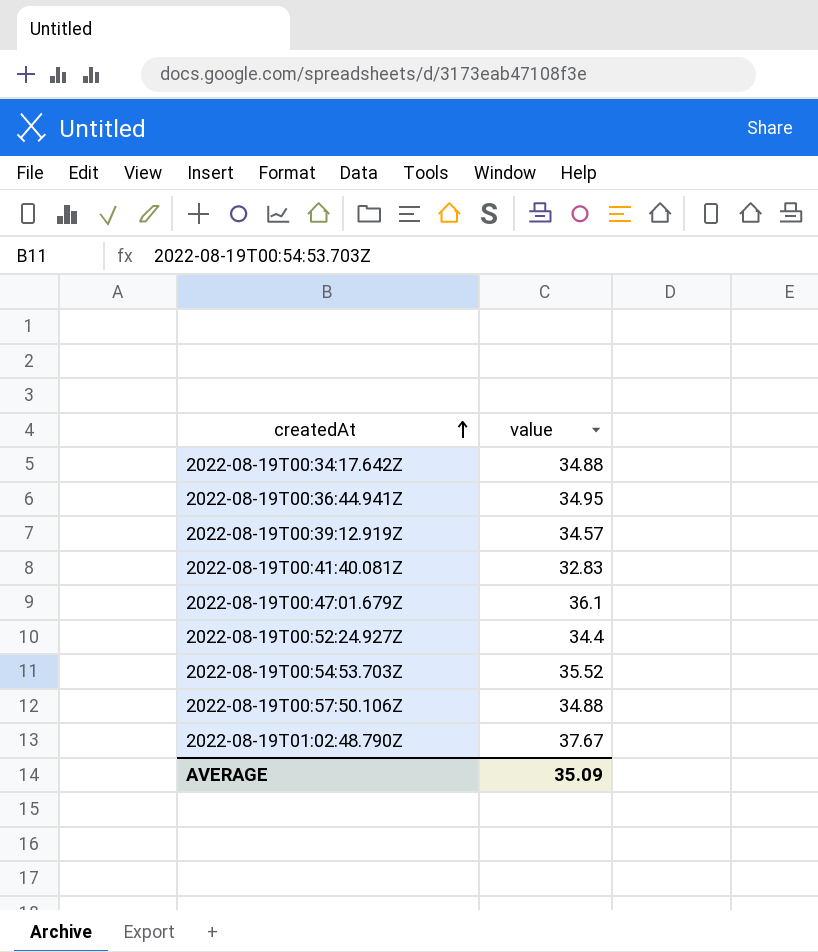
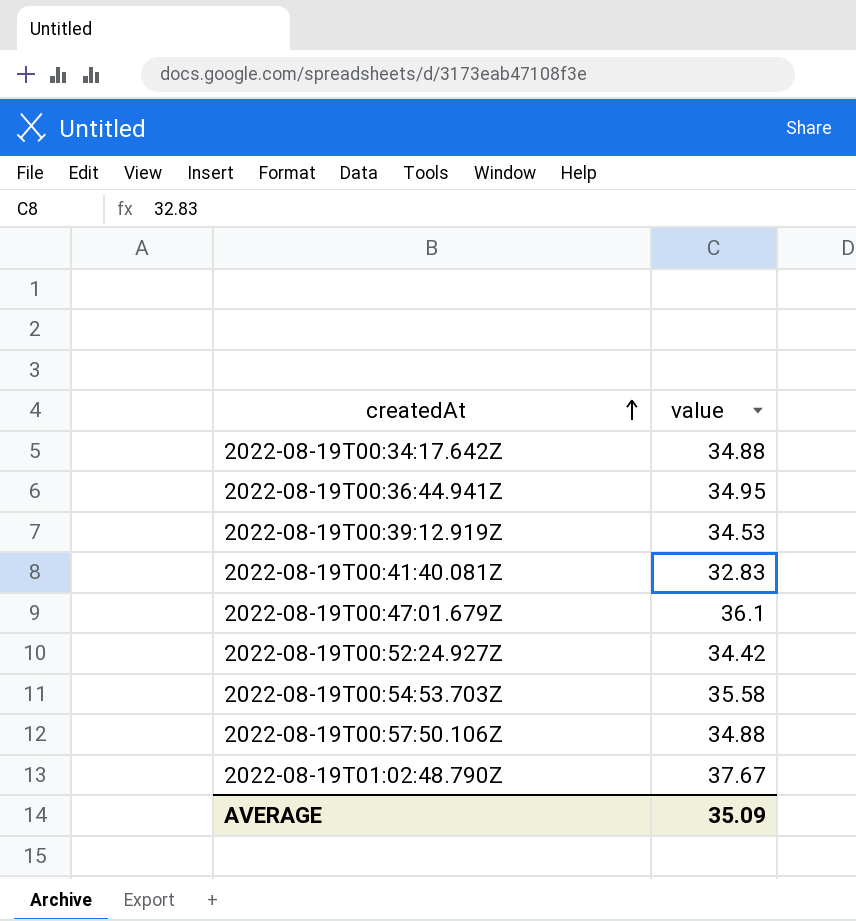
2022-08-19T00:39:12.919Z | value: 34.57 -> 34.53
2022-08-19T00:52:24.927Z | value: 34.4 -> 34.42
2022-08-19T00:54:53.703Z | value: 35.52 -> 35.58

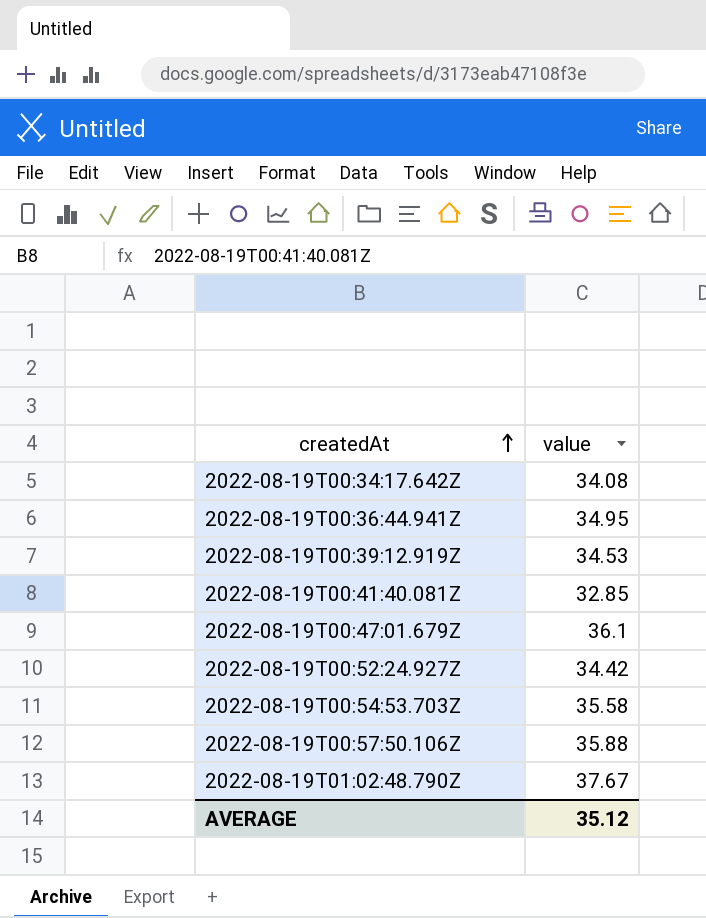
2022-08-19T00:34:17.642Z | value: 34.88 -> 34.08
2022-08-19T00:41:40.081Z | value: 32.83 -> 32.85
2022-08-19T00:57:50.106Z | value: 34.88 -> 35.88
AVERAGE | value: 35.09 -> 35.12

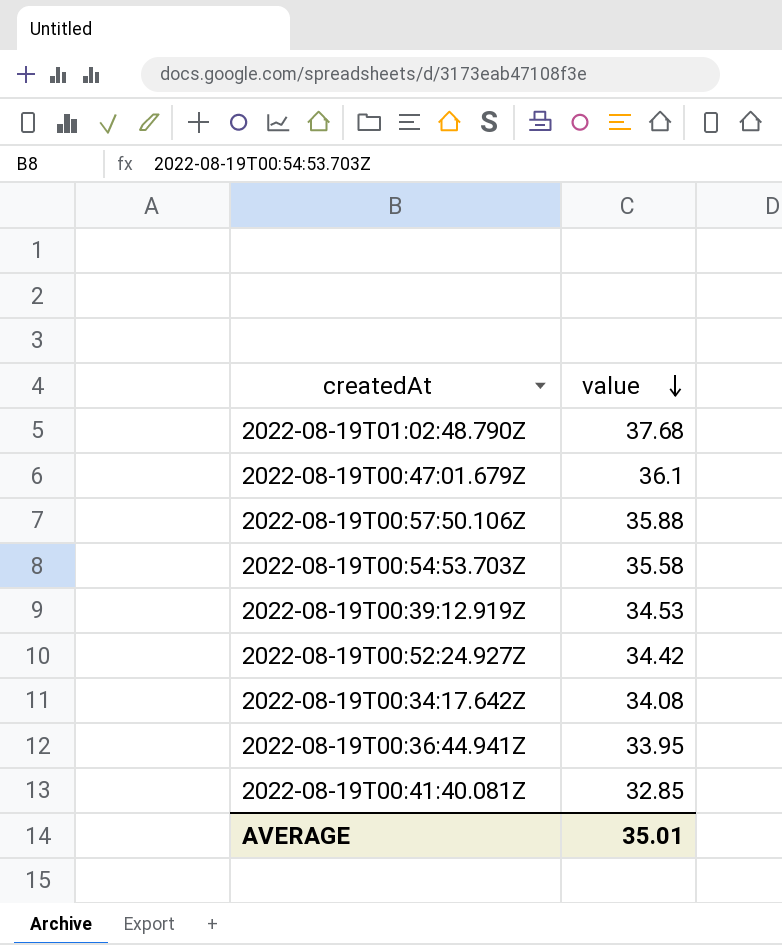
row order: createdAt ascending -> value descending
2022-08-19T01:02:48.790Z | value: 37.67 -> 37.68
2022-08-19T00:36:44.941Z | value: 34.95 -> 33.95
AVERAGE | value: 35.12 -> 35.01

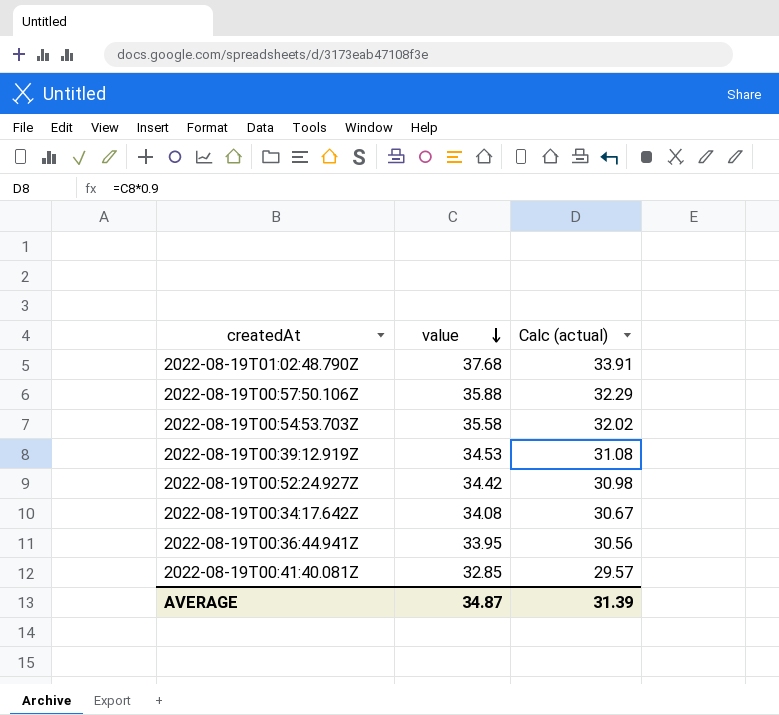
column Calc (actual) | formula: none -> [value] * 0.9
row 2022-08-19T00:47:01.679Z: 36.1 -> none
AVERAGE | value: 35.01 -> 34.87

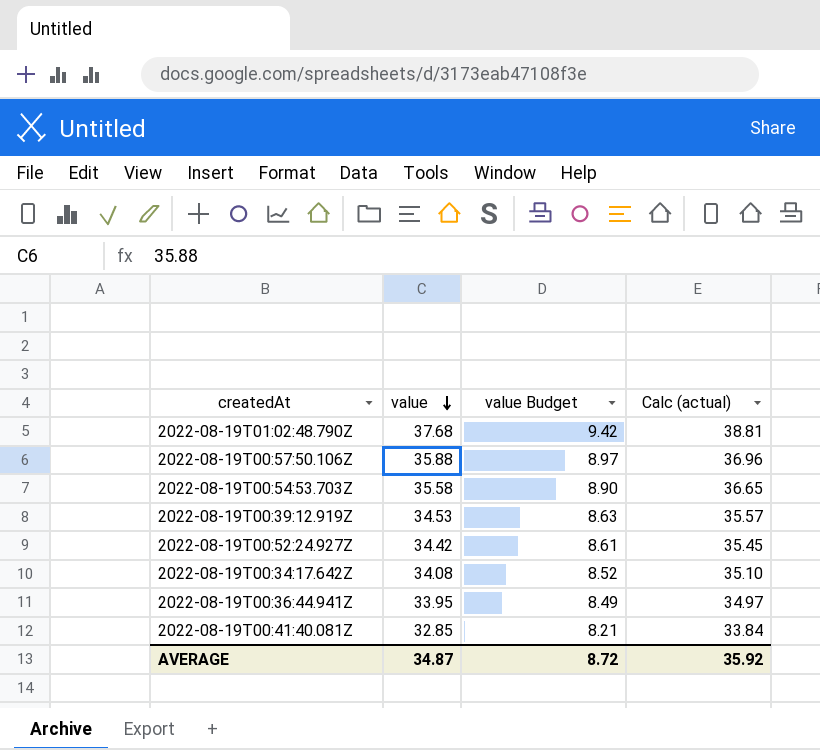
column value Budget | formula: none -> [value] * 0.25
column Calc (actual) | formula: [value] * 0.9 -> [value] * 1.03
AVERAGE | Calc (actual): 31.39 -> 35.92

